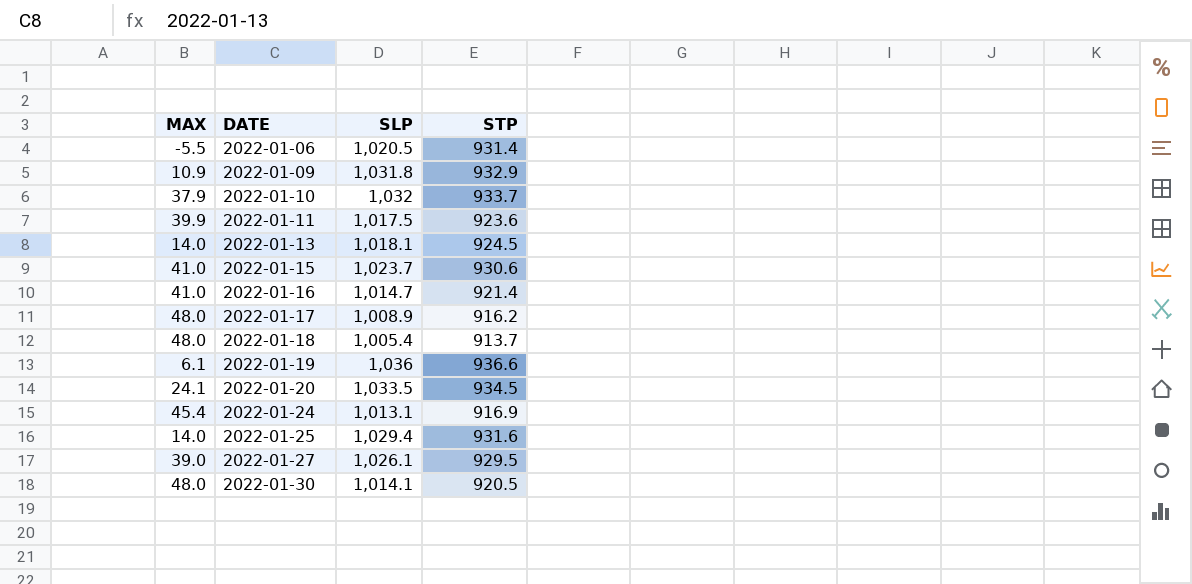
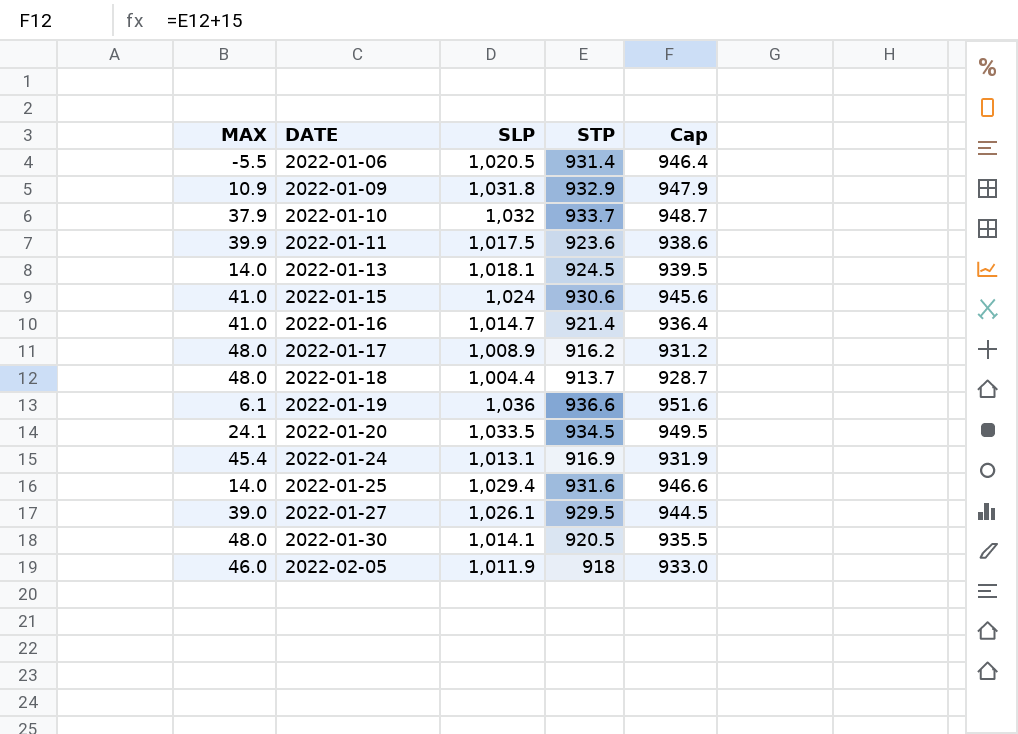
column Cap | formula: none -> [STP] + 15
2022-01-15 | SLP: 1,023.7 -> 1,024
2022-01-18 | SLP: 1,005.4 -> 1,004.4
row 2022-02-05: none -> 46.0 | 1,011.9 | 918 | 933.0

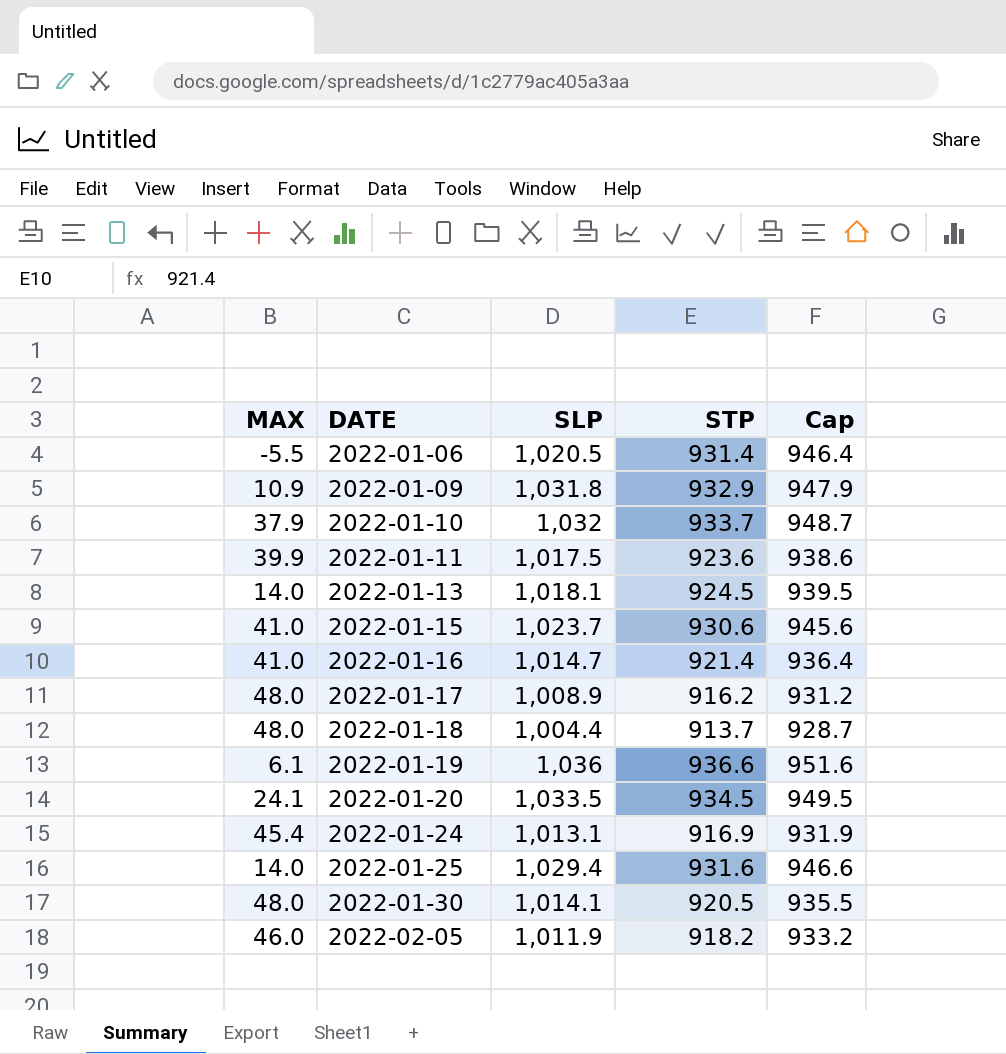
row 2022-01-27: 39.0 | 1,026.1 | 929.5 | 944.5 -> none
2022-01-15 | SLP: 1,024 -> 1,023.7
2022-02-05 | STP: 918 -> 918.2
2022-02-05 | Cap: 933.0 -> 933.2

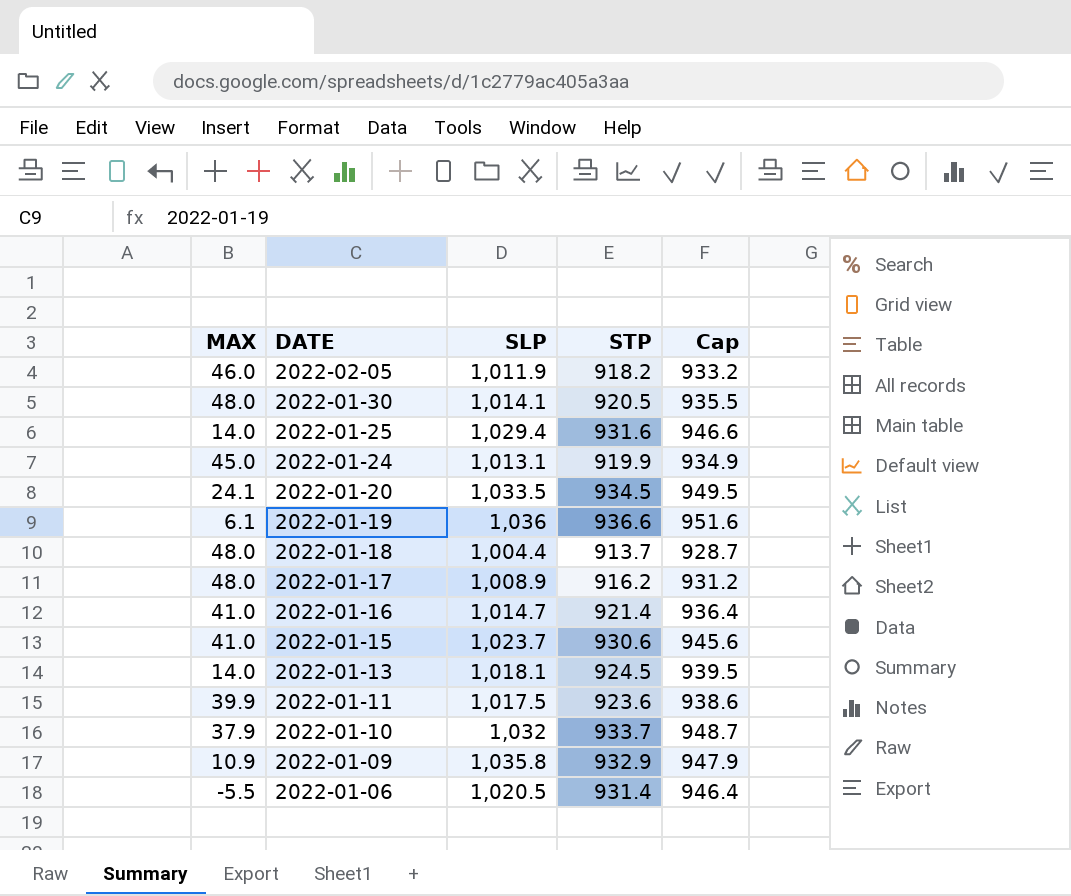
row order: DATE ascending -> DATE descending
2022-01-24 | MAX: 45.4 -> 45.0
2022-01-24 | STP: 916.9 -> 919.9
2022-01-24 | Cap: 931.9 -> 934.9
2022-01-09 | SLP: 1,031.8 -> 1,035.8

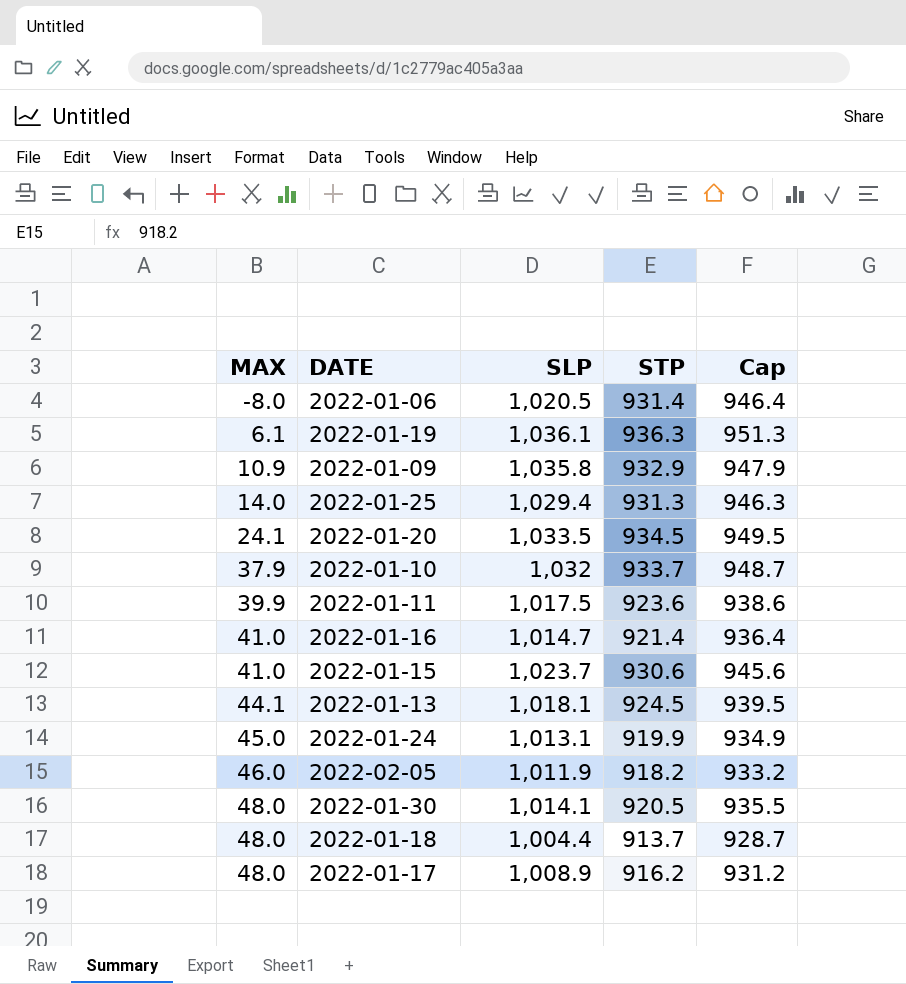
row order: DATE descending -> MAX ascending
2022-01-06 | MAX: -5.5 -> -8.0
2022-01-19 | SLP: 1,036 -> 1,036.1
2022-01-19 | STP: 936.6 -> 936.3
2022-01-19 | Cap: 951.6 -> 951.3
2022-01-25 | STP: 931.6 -> 931.3
2022-01-25 | Cap: 946.6 -> 946.3
2022-01-13 | MAX: 14.0 -> 44.1

